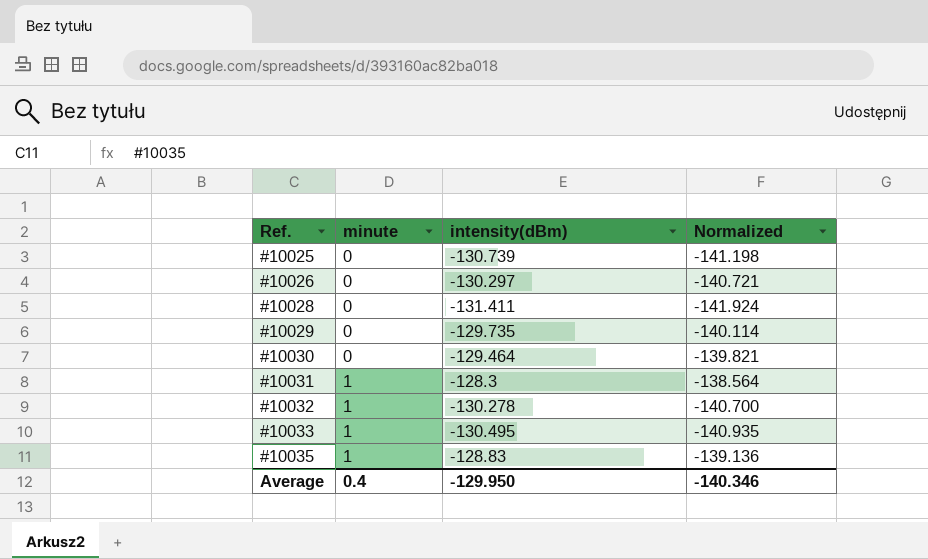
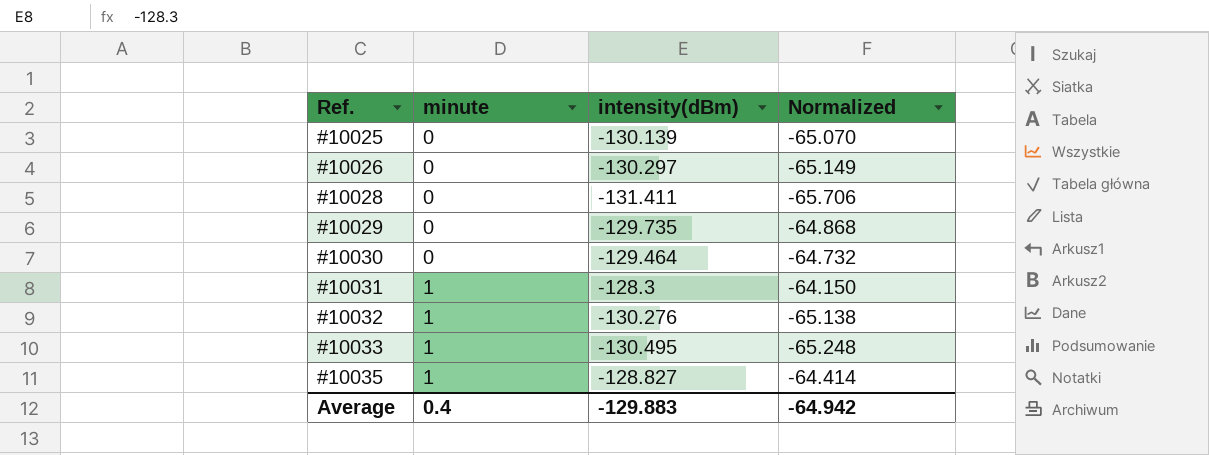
column Normalized | formula: [intensity(dBm)] * 1.08 -> [intensity(dBm)] * 0.5
#10025 | intensity(dBm): -130.739 -> -130.139
#10032 | intensity(dBm): -130.278 -> -130.276
#10035 | intensity(dBm): -128.83 -> -128.827
Average | intensity(dBm): -129.950 -> -129.883
Average | Normalized: -140.346 -> -64.942

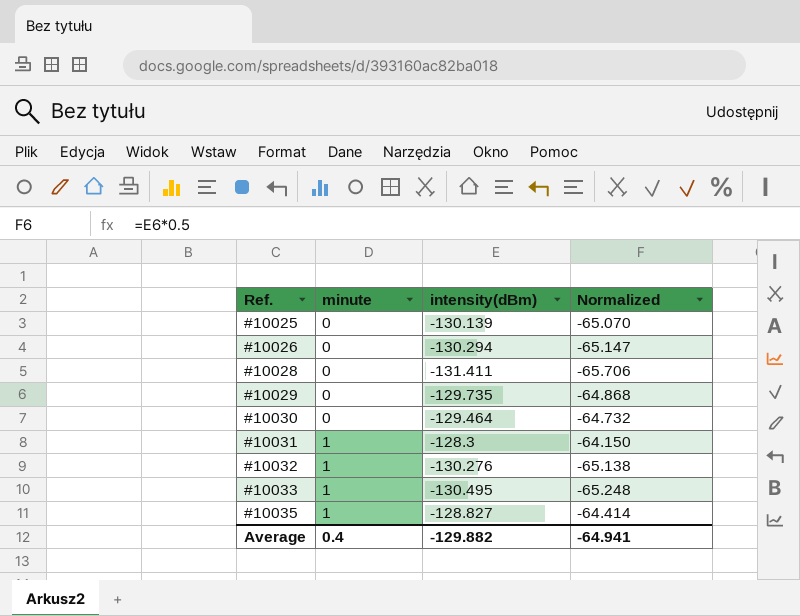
#10026 | intensity(dBm): -130.297 -> -130.294
#10026 | Normalized: -65.149 -> -65.147
Average | intensity(dBm): -129.883 -> -129.882
Average | Normalized: -64.942 -> -64.941

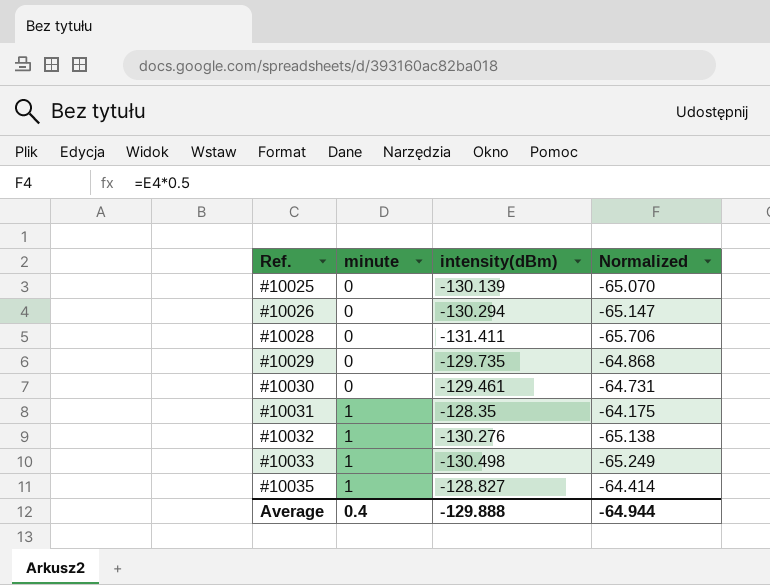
#10030 | intensity(dBm): -129.464 -> -129.461
#10030 | Normalized: -64.732 -> -64.731
#10031 | intensity(dBm): -128.3 -> -128.35
#10031 | Normalized: -64.150 -> -64.175
#10033 | intensity(dBm): -130.495 -> -130.498
#10033 | Normalized: -65.248 -> -65.249
Average | intensity(dBm): -129.882 -> -129.888
Average | Normalized: -64.941 -> -64.944

